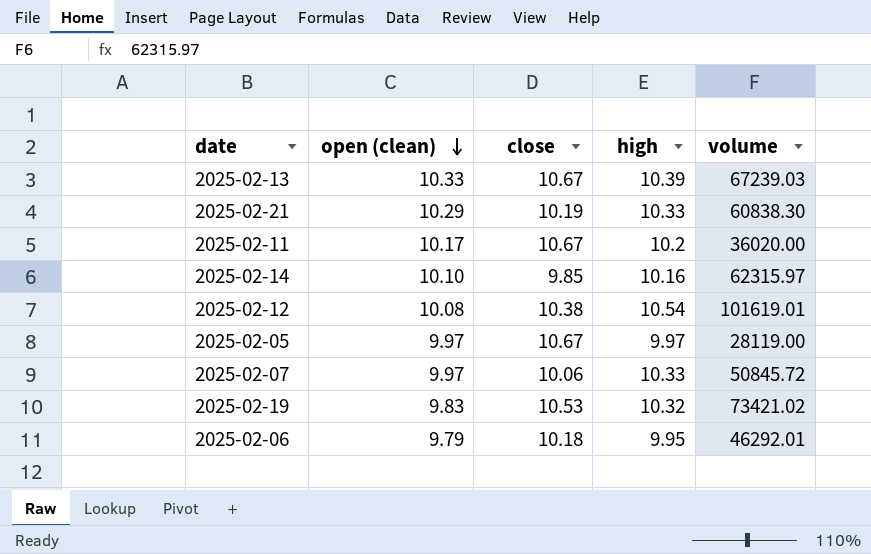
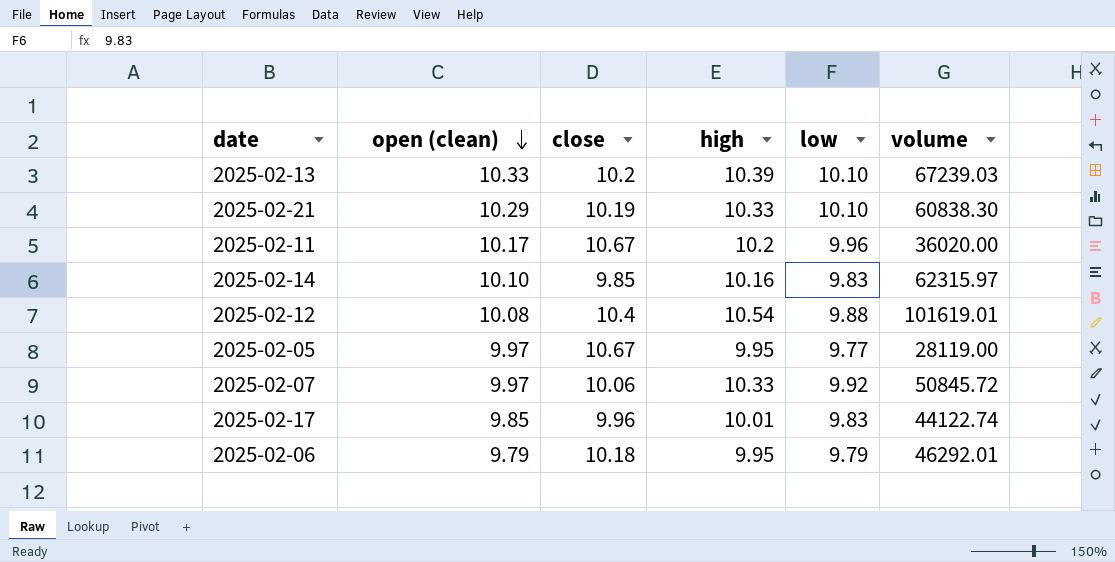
column low | position: none -> 5
row 2025-02-19: 9.83 | 10.53 | 10.32 | 73421.02 -> none
2025-02-13 | close: 10.67 -> 10.2
2025-02-12 | close: 10.38 -> 10.4
2025-02-05 | high: 9.97 -> 9.95
row 2025-02-17: none -> 9.85 | 9.96 | 10.01 | 9.83 | 44122.74

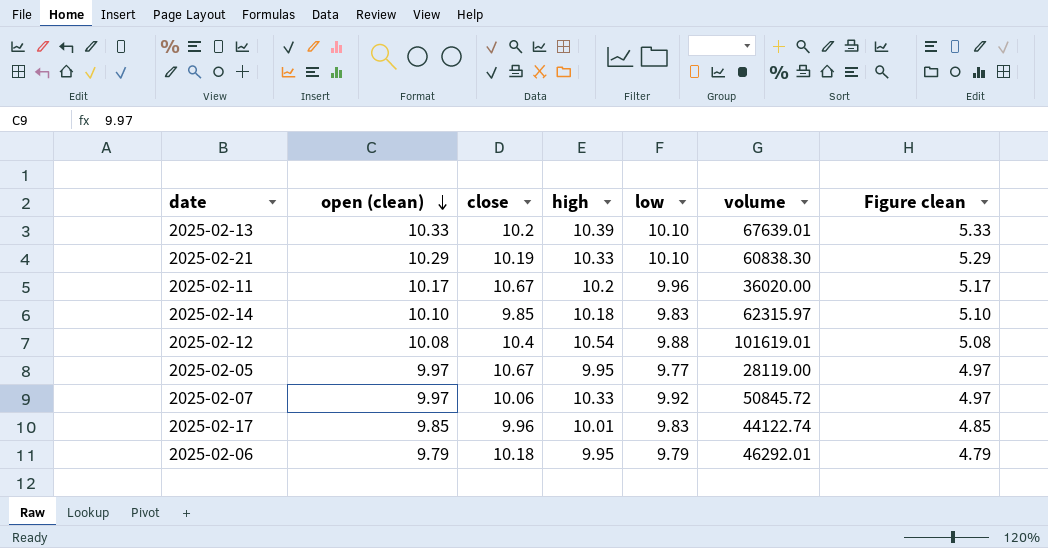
column Figure clean | formula: none -> [open (clean)] - 5
2025-02-13 | volume: 67239.03 -> 67639.01
2025-02-14 | high: 10.16 -> 10.18

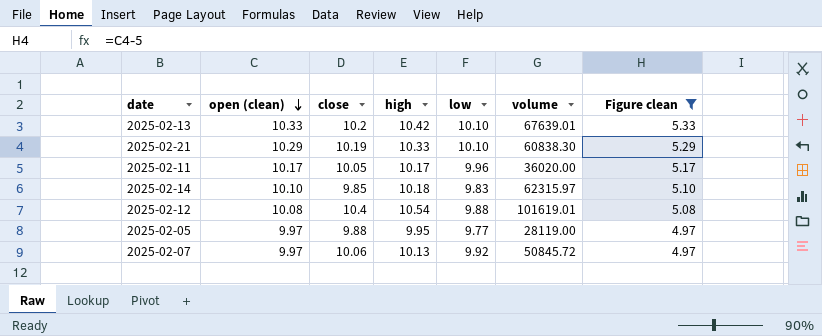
filter: none -> Figure clean >= 4.97
2025-02-13 | high: 10.39 -> 10.42
2025-02-11 | close: 10.67 -> 10.05
2025-02-11 | high: 10.2 -> 10.17
2025-02-05 | close: 10.67 -> 9.88
2025-02-07 | high: 10.33 -> 10.13

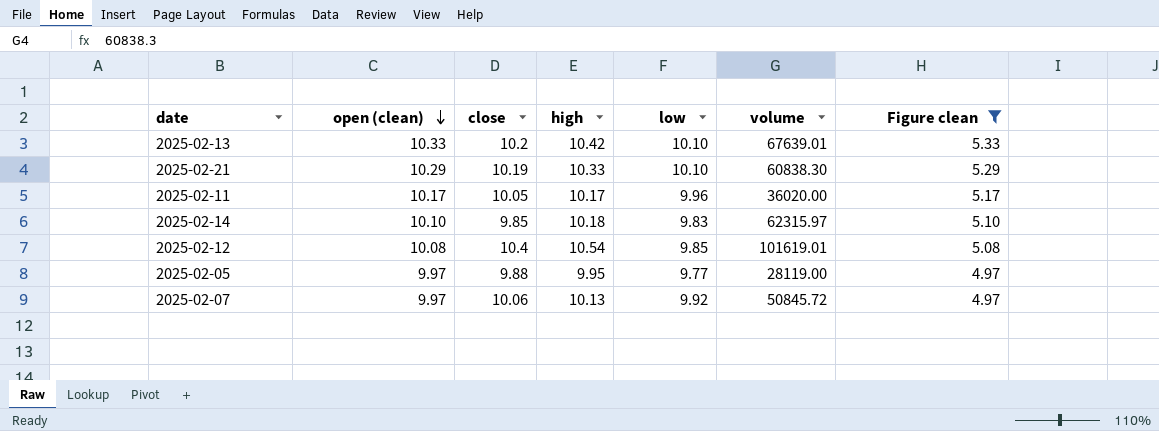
2025-02-12 | low: 9.88 -> 9.85

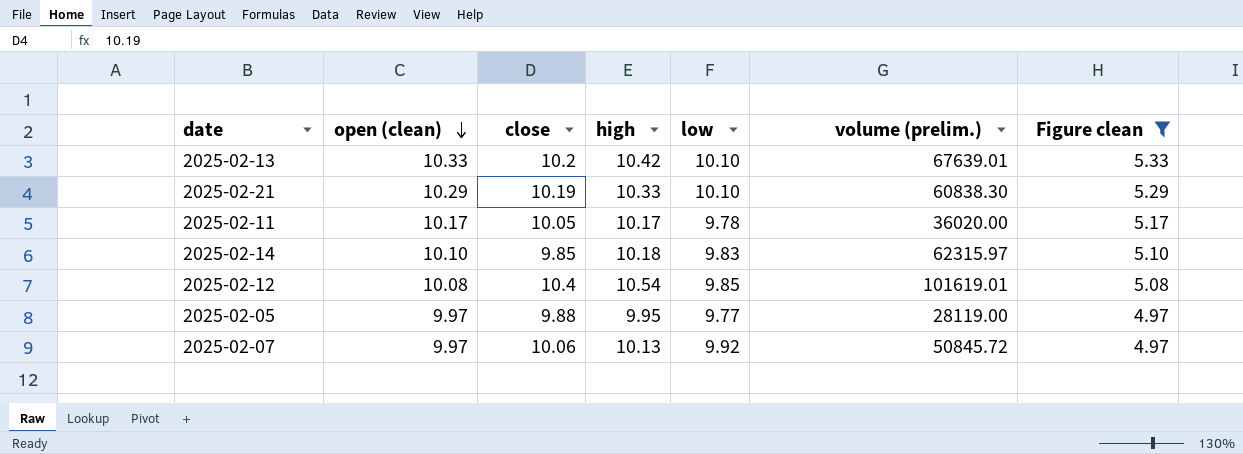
column name: volume -> volume (prelim.)
2025-02-11 | low: 9.96 -> 9.78

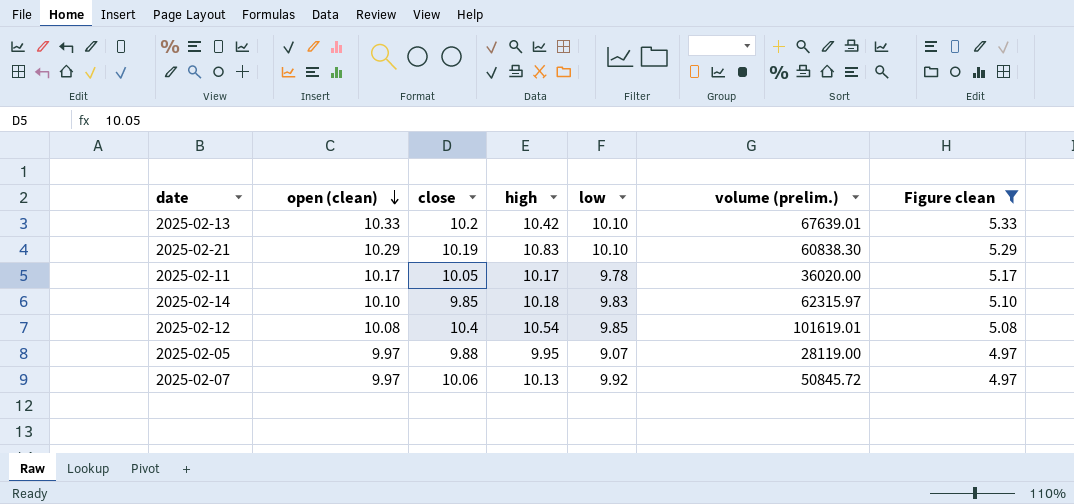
2025-02-21 | high: 10.33 -> 10.83
2025-02-05 | low: 9.77 -> 9.07

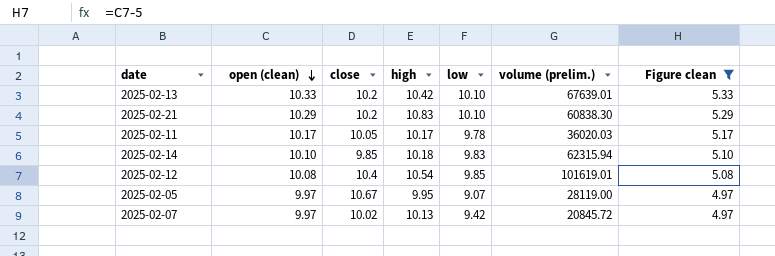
2025-02-21 | close: 10.19 -> 10.2
2025-02-11 | volume (prelim.): 36020.00 -> 36020.03
2025-02-14 | volume (prelim.): 62315.97 -> 62315.94
2025-02-05 | close: 9.88 -> 10.67
2025-02-07 | close: 10.06 -> 10.02
2025-02-07 | low: 9.92 -> 9.42
2025-02-07 | volume (prelim.): 50845.72 -> 20845.72

